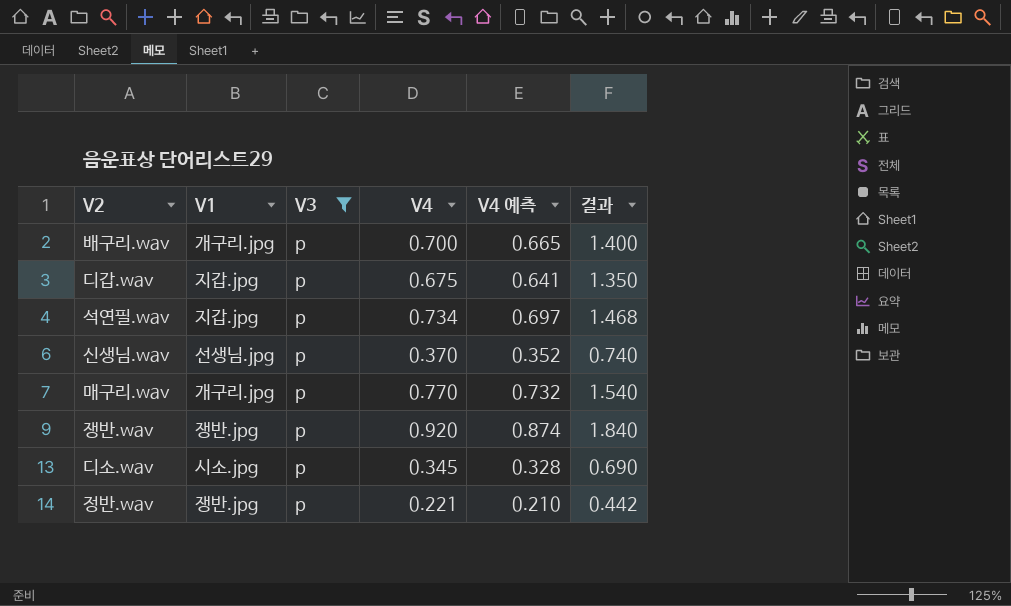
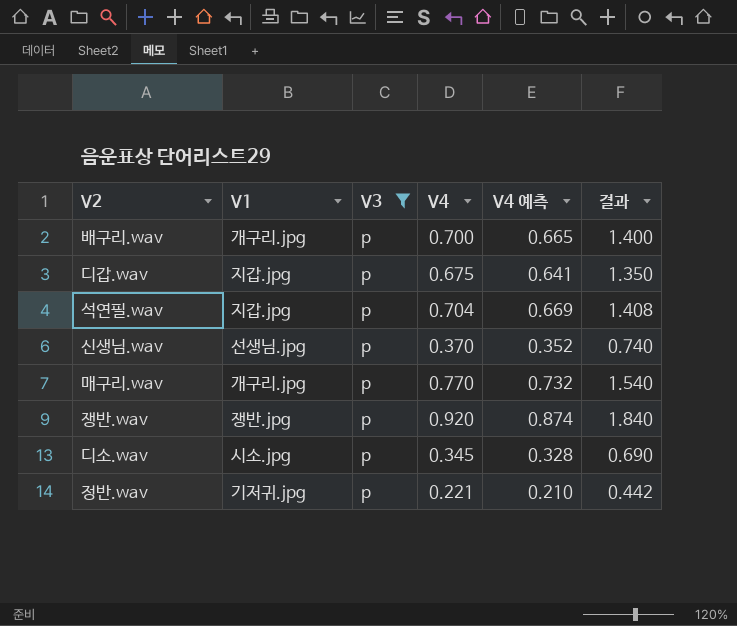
석연필.wav | V4: 0.734 -> 0.704
석연필.wav | V4 예측: 0.697 -> 0.669
석연필.wav | 결과: 1.468 -> 1.408
정반.wav | V1: 쟁반.jpg -> 기저귀.jpg

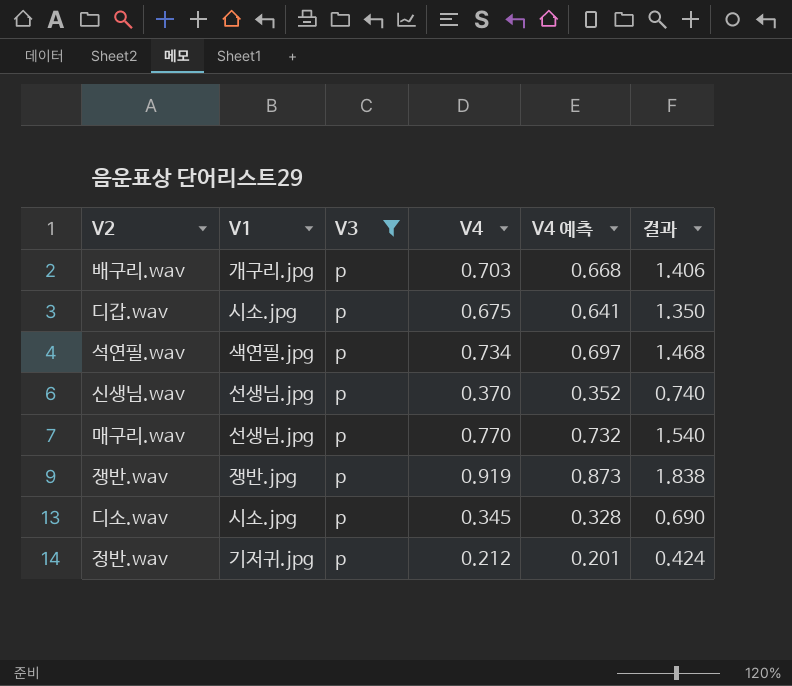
배구리.wav | V4: 0.700 -> 0.703
배구리.wav | V4 예측: 0.665 -> 0.668
배구리.wav | 결과: 1.400 -> 1.406
디갑.wav | V1: 지갑.jpg -> 시소.jpg
석연필.wav | V1: 지갑.jpg -> 색연필.jpg
석연필.wav | V4: 0.704 -> 0.734
석연필.wav | V4 예측: 0.669 -> 0.697
석연필.wav | 결과: 1.408 -> 1.468
매구리.wav | V1: 개구리.jpg -> 선생님.jpg
쟁반.wav | V4: 0.920 -> 0.919
쟁반.wav | V4 예측: 0.874 -> 0.873
쟁반.wav | 결과: 1.840 -> 1.838
정반.wav | V4: 0.221 -> 0.212
정반.wav | V4 예측: 0.210 -> 0.201
정반.wav | 결과: 0.442 -> 0.424

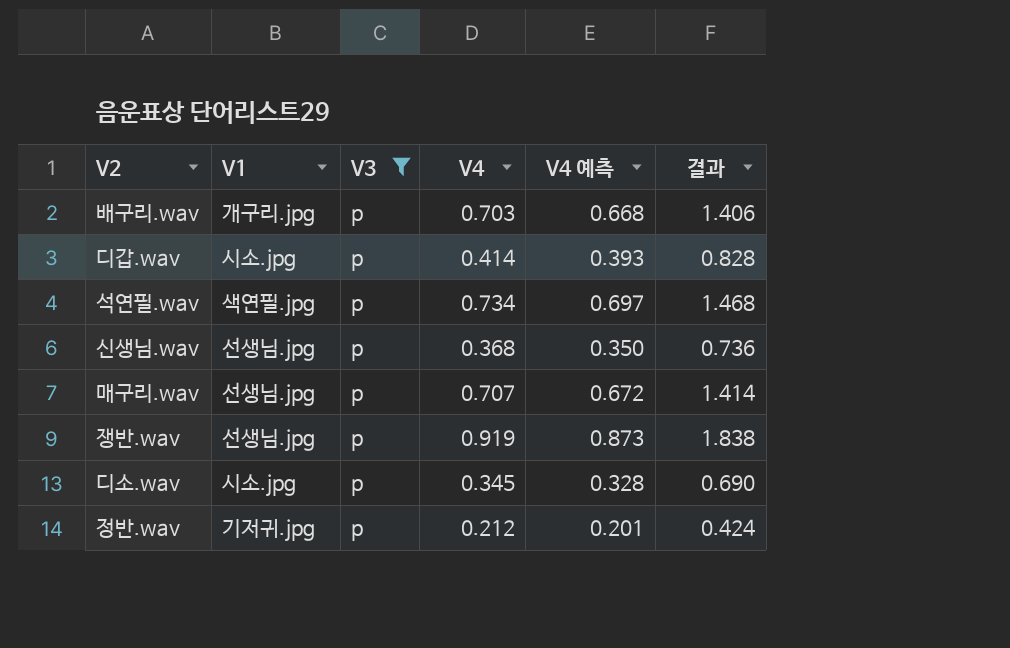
디갑.wav | V4: 0.675 -> 0.414
디갑.wav | V4 예측: 0.641 -> 0.393
디갑.wav | 결과: 1.350 -> 0.828
신생님.wav | V4: 0.370 -> 0.368
신생님.wav | V4 예측: 0.352 -> 0.350
신생님.wav | 결과: 0.740 -> 0.736
매구리.wav | V4: 0.770 -> 0.707
매구리.wav | V4 예측: 0.732 -> 0.672
매구리.wav | 결과: 1.540 -> 1.414
쟁반.wav | V1: 쟁반.jpg -> 선생님.jpg

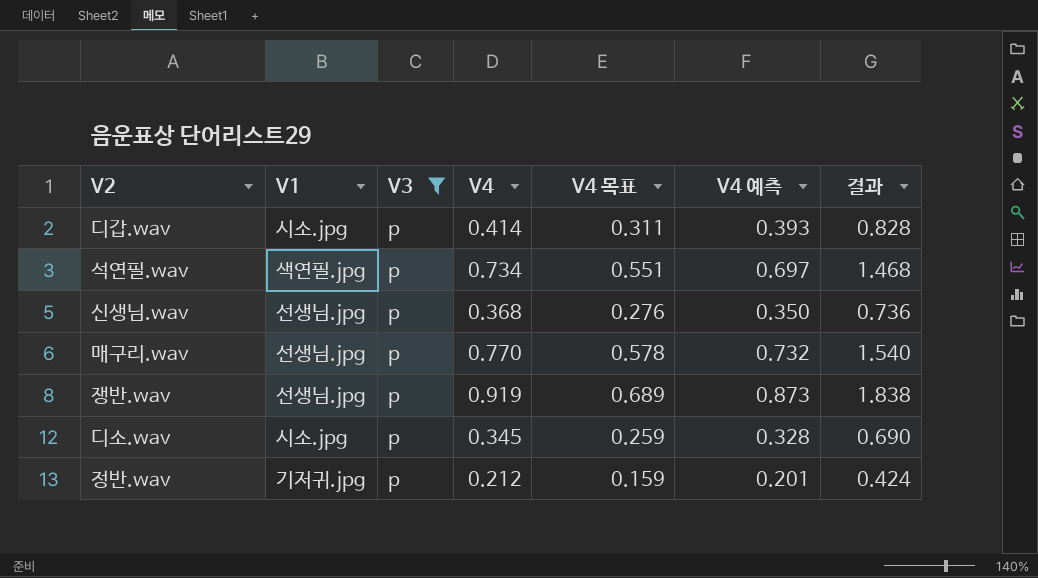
column V4 목표 | formula: none -> [V4] * 0.75
row 배구리.wav: 개구리.jpg | p | 0.703 | 0.668 | 1.406 -> none
매구리.wav | V4: 0.707 -> 0.770
매구리.wav | V4 예측: 0.672 -> 0.732
매구리.wav | 결과: 1.414 -> 1.540

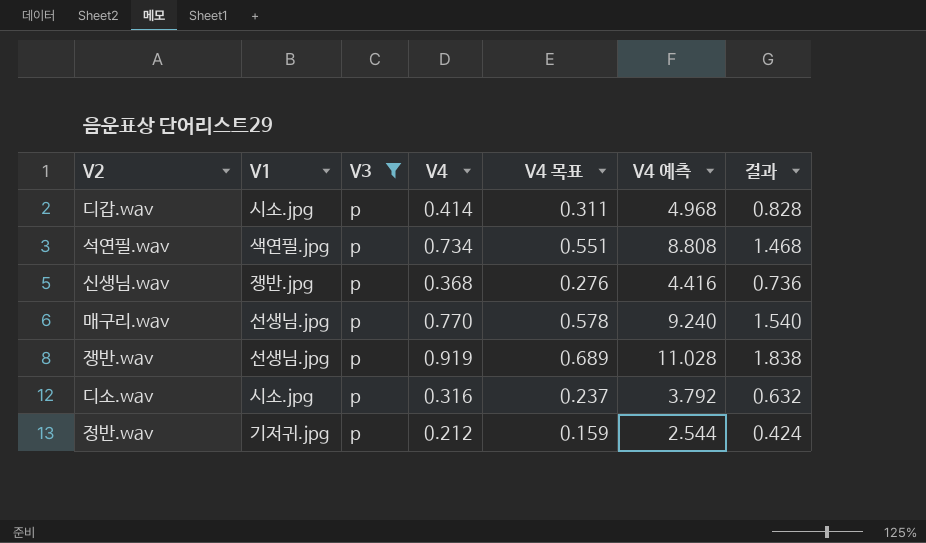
column V4 예측 | formula: [V4] * 0.95 -> [V4] * 12
신생님.wav | V1: 선생님.jpg -> 쟁반.jpg
디소.wav | V4: 0.345 -> 0.316
디소.wav | V4 목표: 0.259 -> 0.237
디소.wav | 결과: 0.690 -> 0.632

